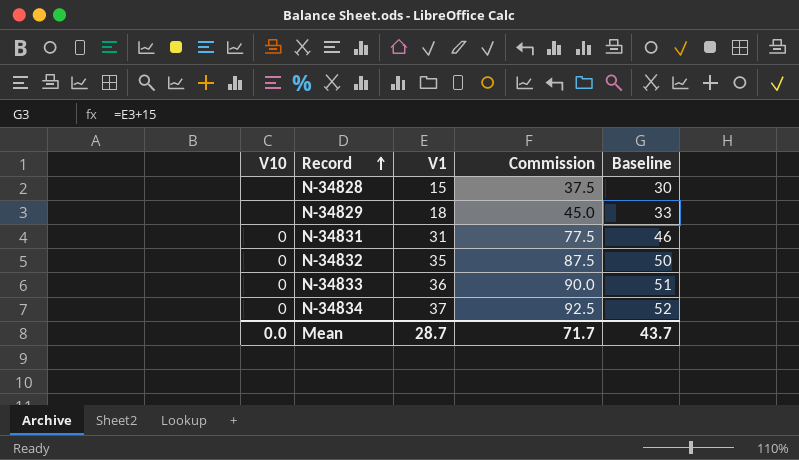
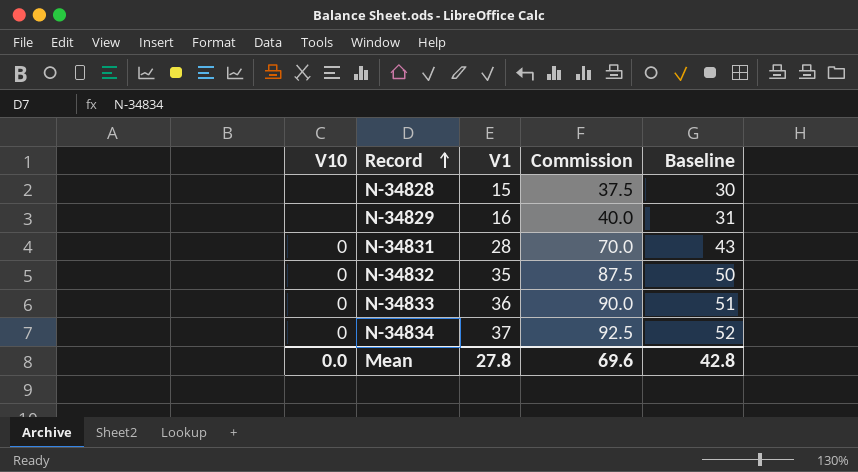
N-34829 | V1: 18 -> 16
N-34829 | Commission: 45.0 -> 40.0
N-34829 | Baseline: 33 -> 31
N-34831 | V1: 31 -> 28
N-34831 | Commission: 77.5 -> 70.0
N-34831 | Baseline: 46 -> 43
Mean | V1: 28.7 -> 27.8
Mean | Commission: 71.7 -> 69.6
Mean | Baseline: 43.7 -> 42.8

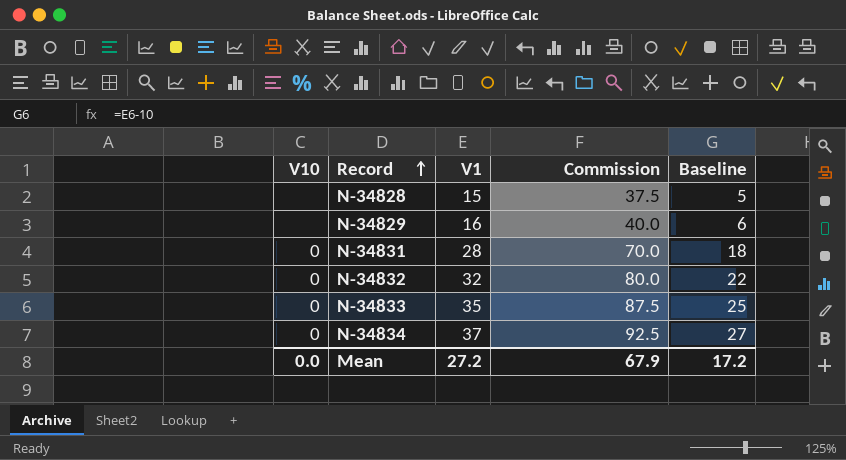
column Baseline | formula: [V1] + 15 -> [V1] - 10
N-34832 | V1: 35 -> 32
N-34832 | Commission: 87.5 -> 80.0
N-34833 | V1: 36 -> 35
N-34833 | Commission: 90.0 -> 87.5
Mean | V1: 27.8 -> 27.2
Mean | Commission: 69.6 -> 67.9
Mean | Baseline: 42.8 -> 17.2

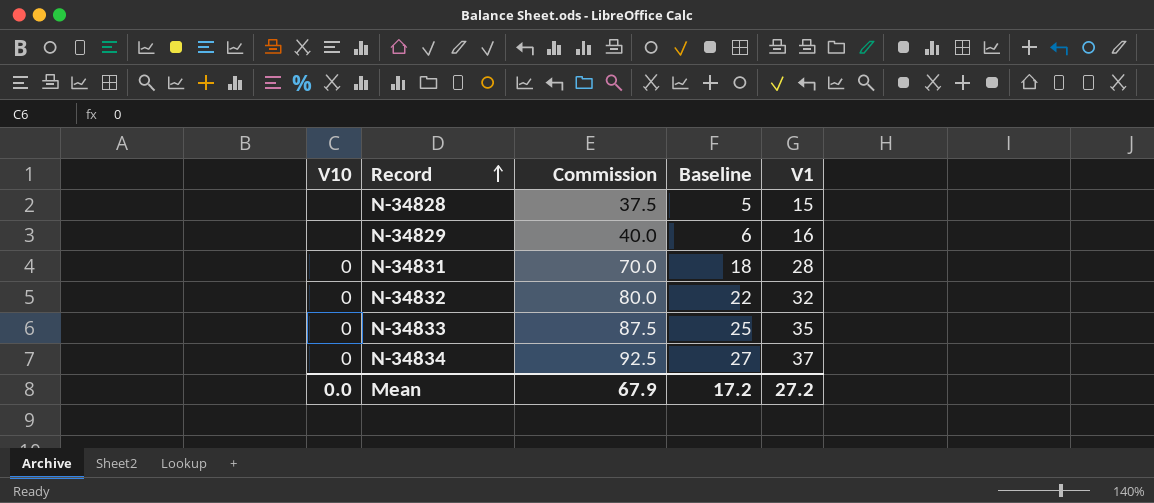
column V1 | position: 3 -> 5

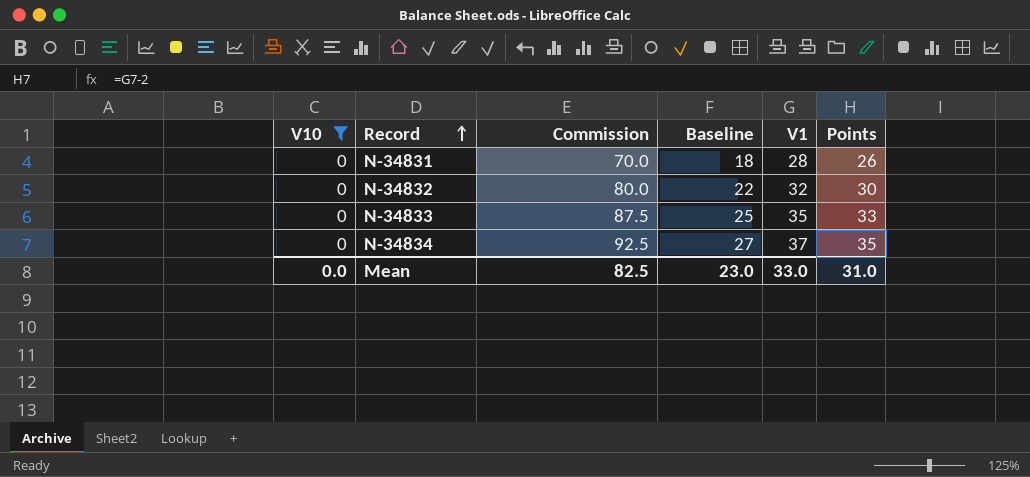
filter: none -> V10 = 0
column Points | formula: none -> [V1] - 2
Mean | Commission: 67.9 -> 82.5
Mean | Baseline: 17.2 -> 23.0
Mean | V1: 27.2 -> 33.0

